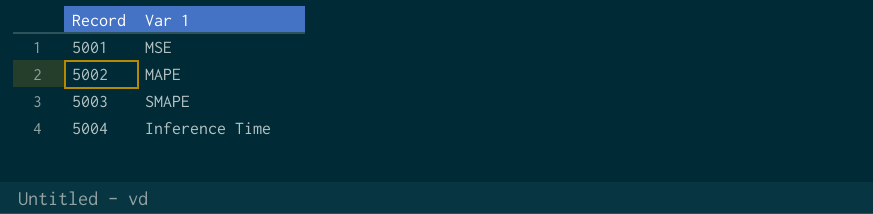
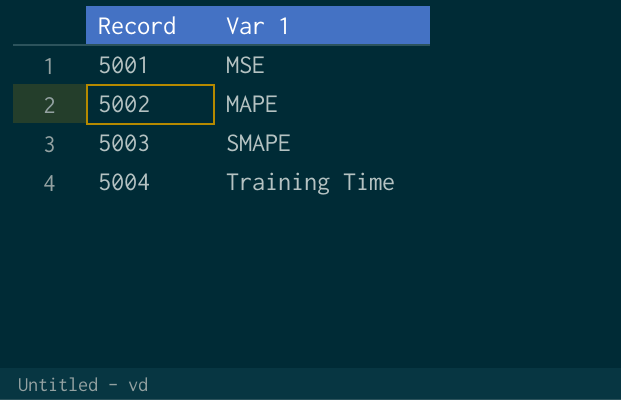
5004 | Var 1: Inference Time -> Training Time

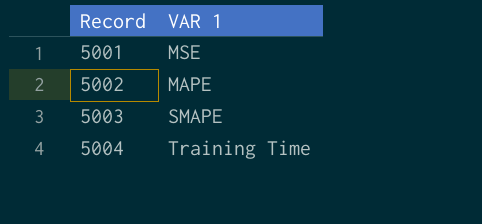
column name: Var 1 -> VAR 1

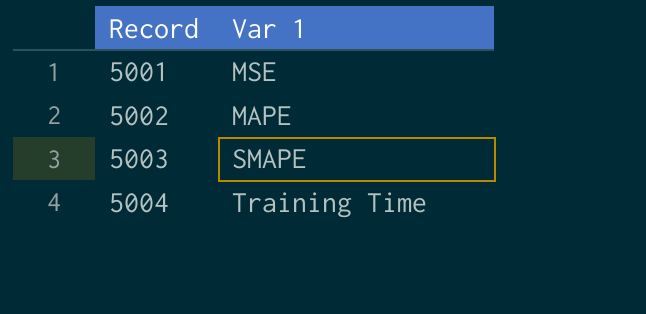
column name: VAR 1 -> Var 1

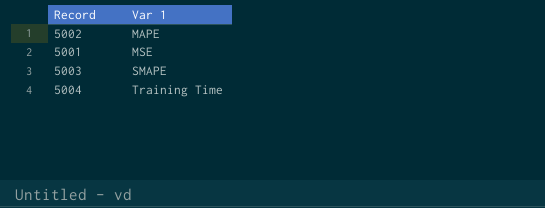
row order: Record ascending -> Var 1 ascending

